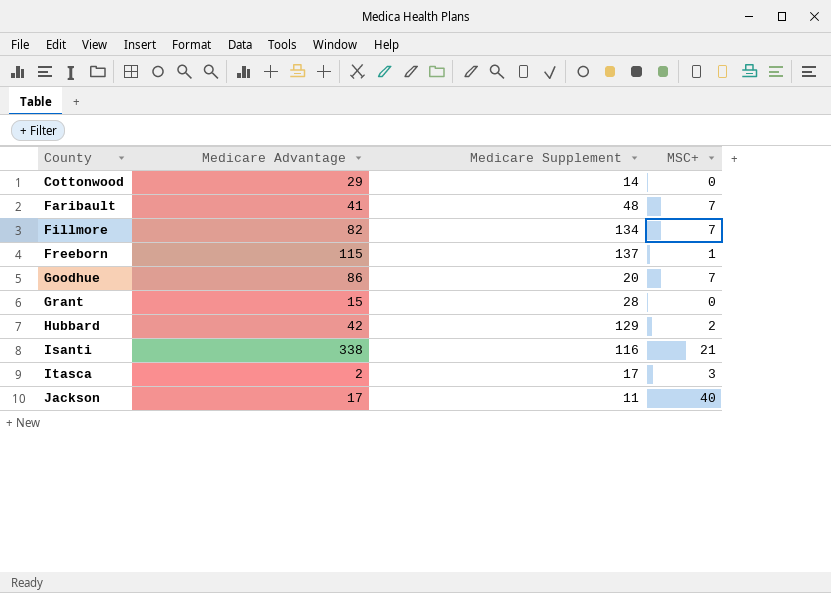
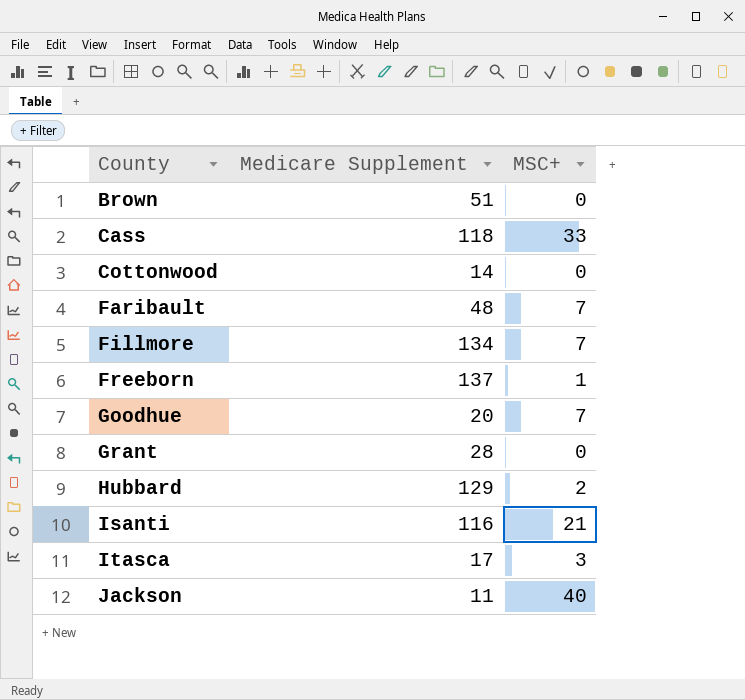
column Medicare Advantage | position: 2 -> none
row Brown: none -> 51 | 0
row Cass: none -> 118 | 33

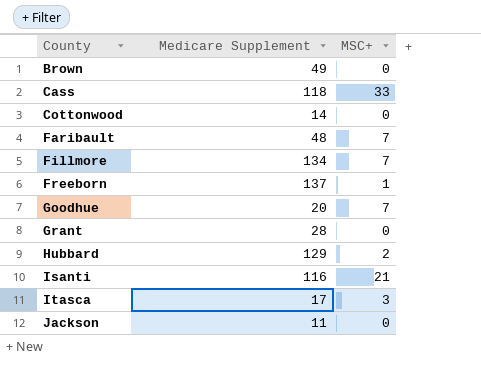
Brown | Medicare Supplement: 51 -> 49
Jackson | MSC+: 40 -> 0

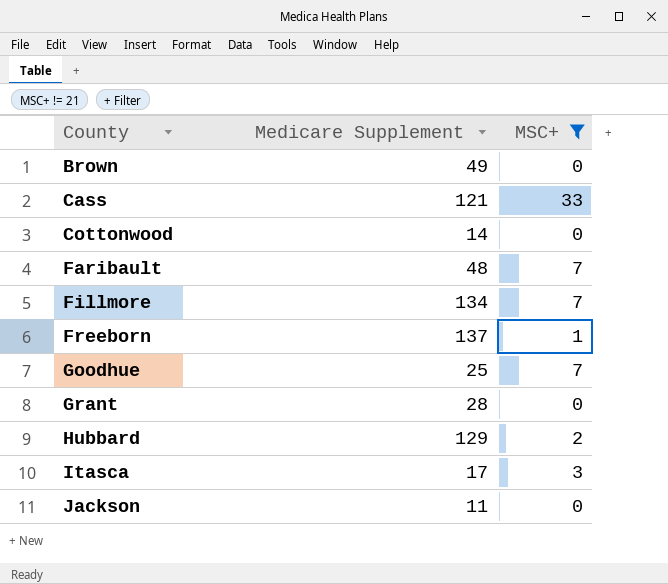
filter: none -> MSC+ != 21
Cass | Medicare Supplement: 118 -> 121
Goodhue | Medicare Supplement: 20 -> 25

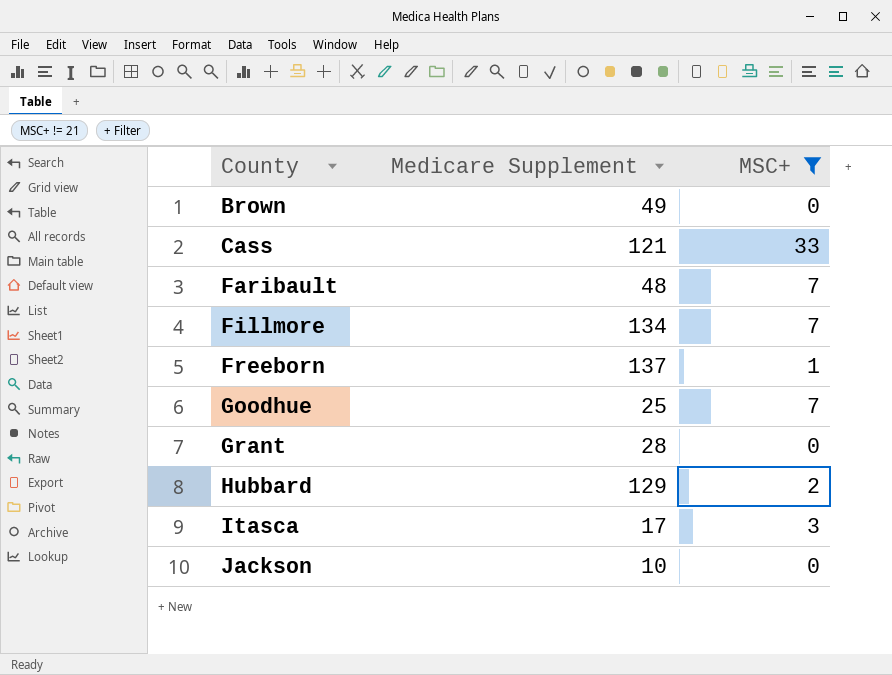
row Cottonwood: 14 | 0 -> none
Jackson | Medicare Supplement: 11 -> 10

